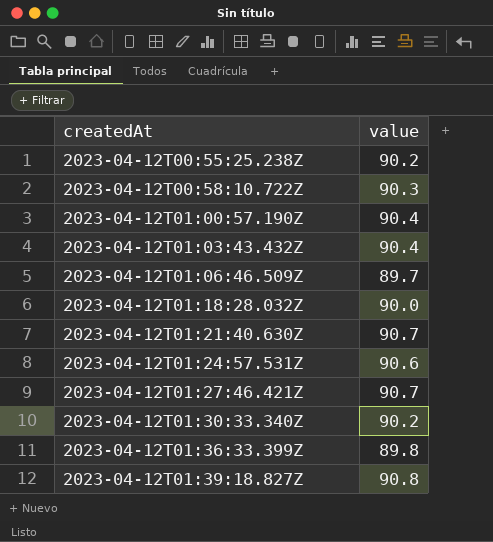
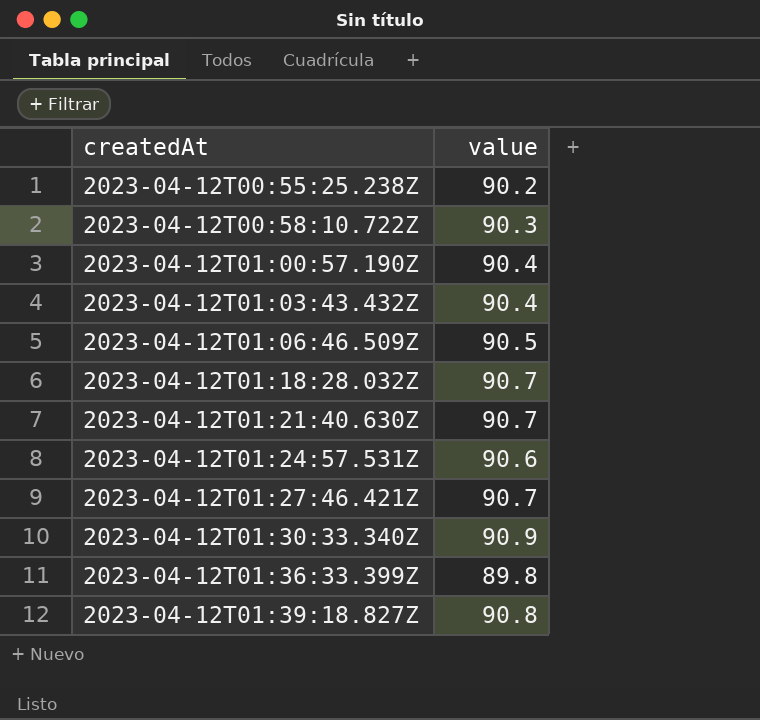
2023-04-12T01:06:46.509Z | value: 89.7 -> 90.5
2023-04-12T01:18:28.032Z | value: 90.0 -> 90.7
2023-04-12T01:30:33.340Z | value: 90.2 -> 90.9

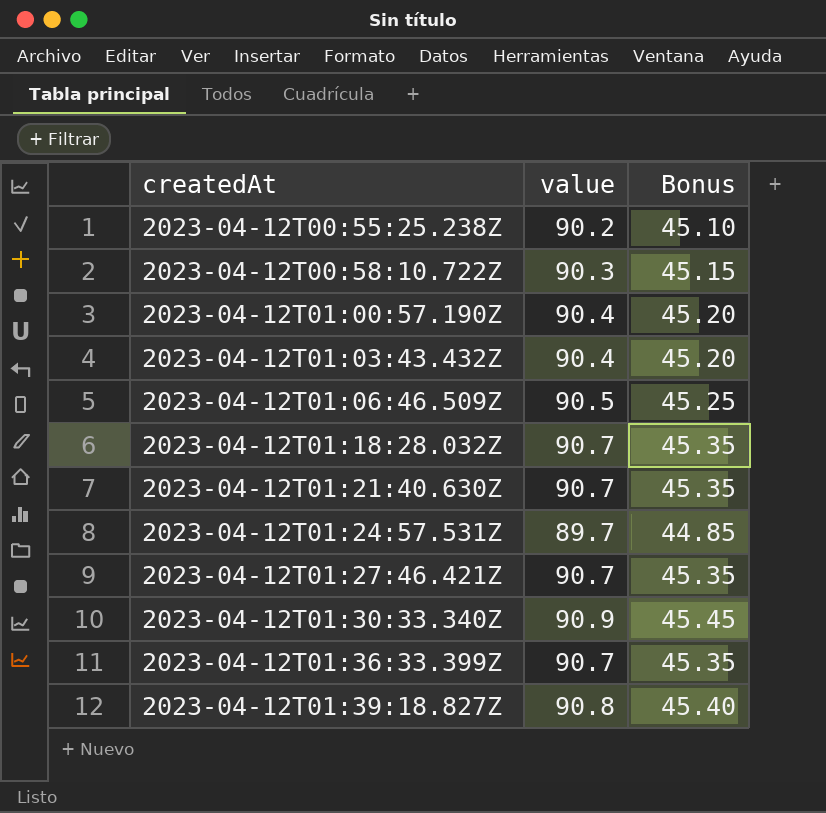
column Bonus | formula: none -> [value] * 0.5
2023-04-12T01:24:57.531Z | value: 90.6 -> 89.7
2023-04-12T01:36:33.399Z | value: 89.8 -> 90.7

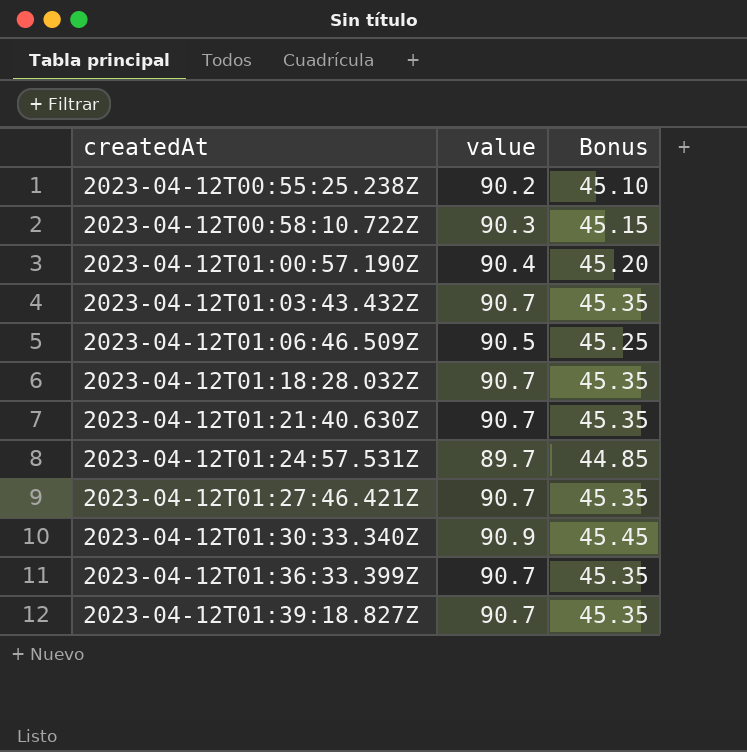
2023-04-12T01:03:43.432Z | value: 90.4 -> 90.7
2023-04-12T01:03:43.432Z | Bonus: 45.20 -> 45.35
2023-04-12T01:39:18.827Z | value: 90.8 -> 90.7
2023-04-12T01:39:18.827Z | Bonus: 45.40 -> 45.35

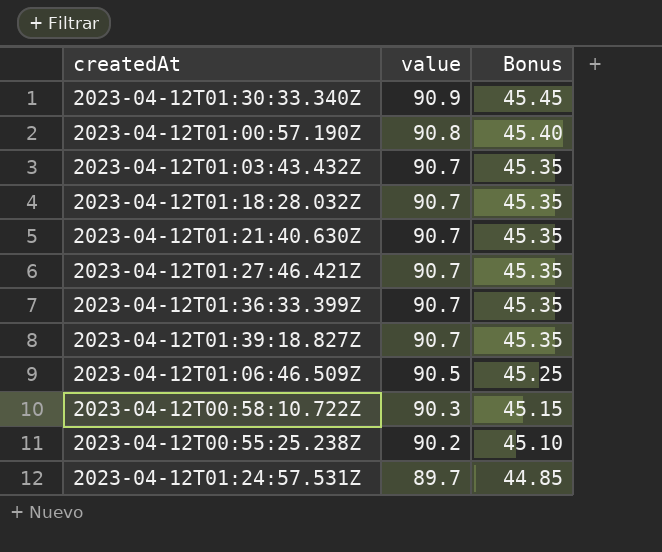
row order: createdAt ascending -> value descending
2023-04-12T01:00:57.190Z | value: 90.4 -> 90.8
2023-04-12T01:00:57.190Z | Bonus: 45.20 -> 45.40

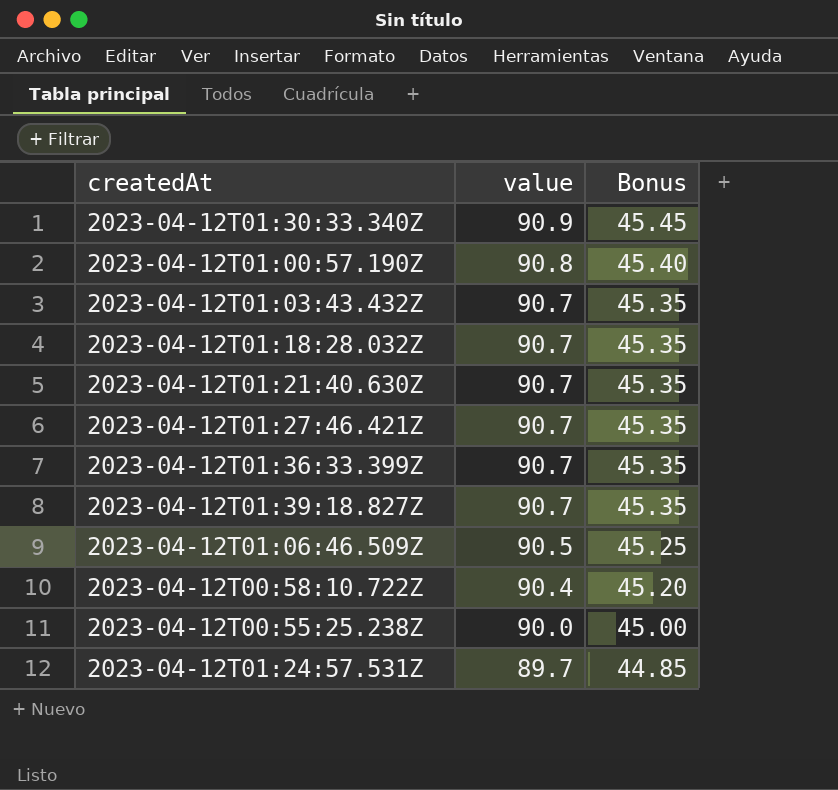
2023-04-12T00:58:10.722Z | value: 90.3 -> 90.4
2023-04-12T00:58:10.722Z | Bonus: 45.15 -> 45.20
2023-04-12T00:55:25.238Z | value: 90.2 -> 90.0
2023-04-12T00:55:25.238Z | Bonus: 45.10 -> 45.00

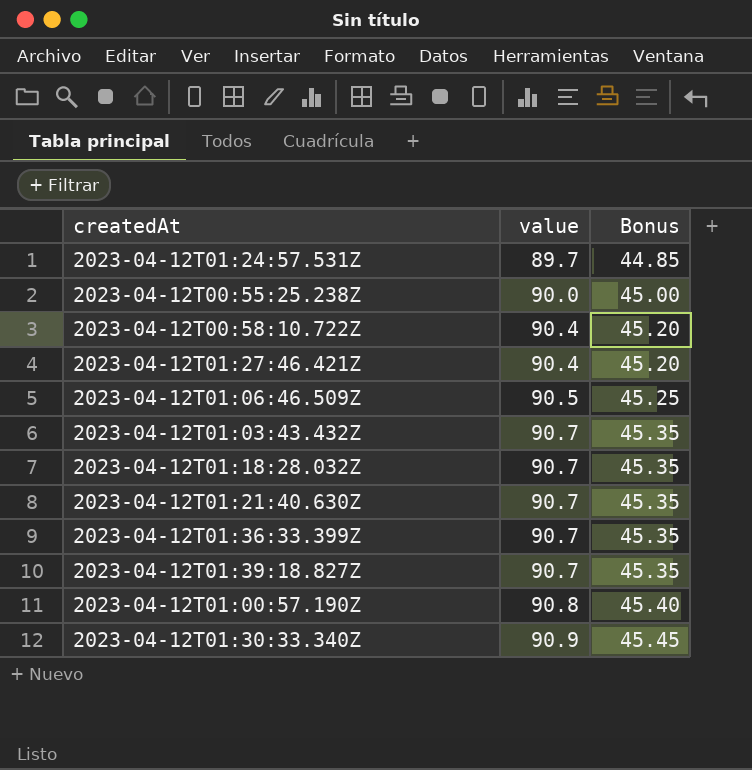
row order: value descending -> value ascending
2023-04-12T01:27:46.421Z | value: 90.7 -> 90.4
2023-04-12T01:27:46.421Z | Bonus: 45.35 -> 45.20

